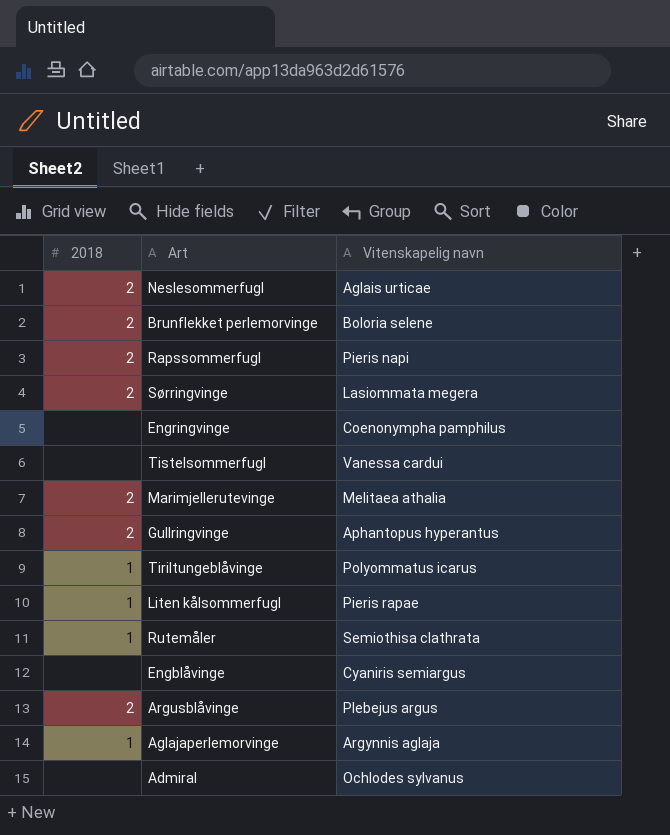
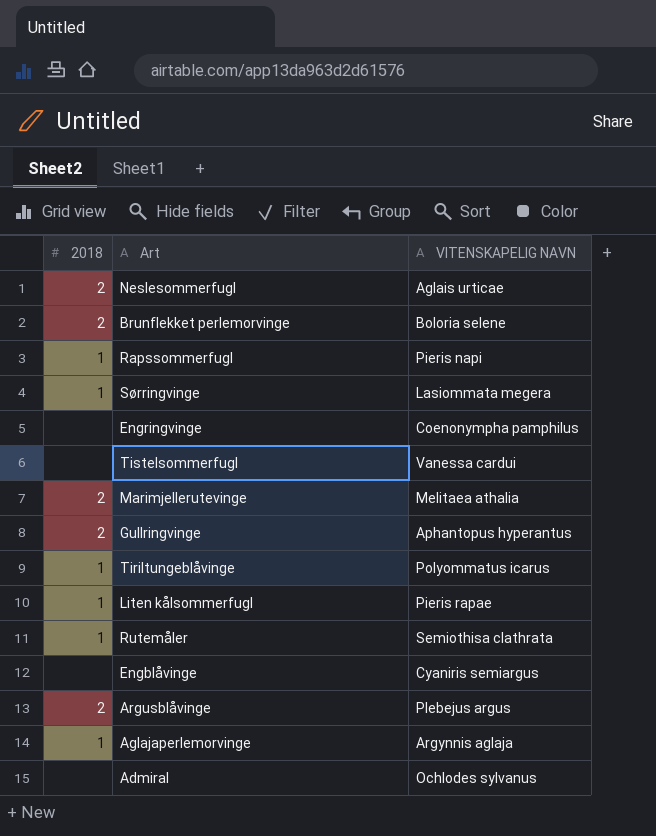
column name: Vitenskapelig navn -> VITENSKAPELIG NAVN
Rapssommerfugl | 2018: 2 -> 1
Sørringvinge | 2018: 2 -> 1

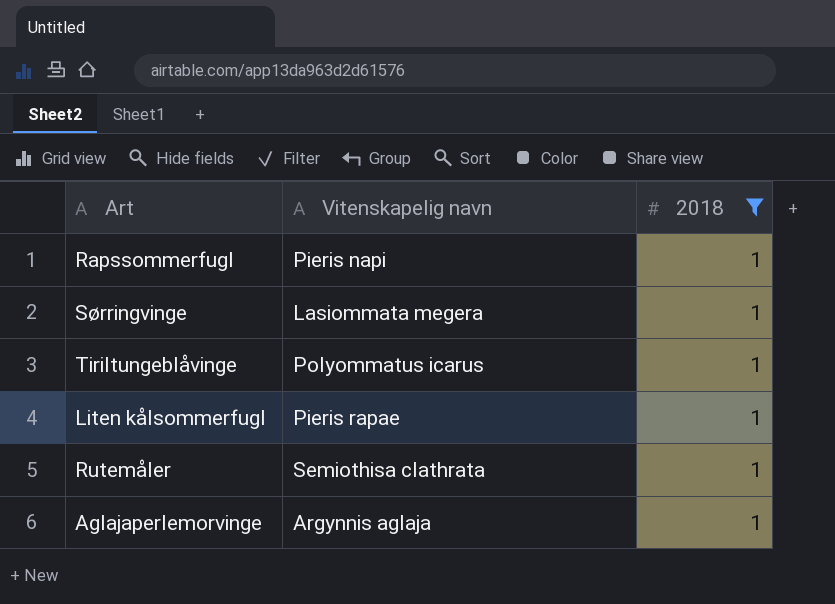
filter: none -> 2018 = 1
column name: VITENSKAPELIG NAVN -> Vitenskapelig navn
column 2018 | position: 1 -> 3

